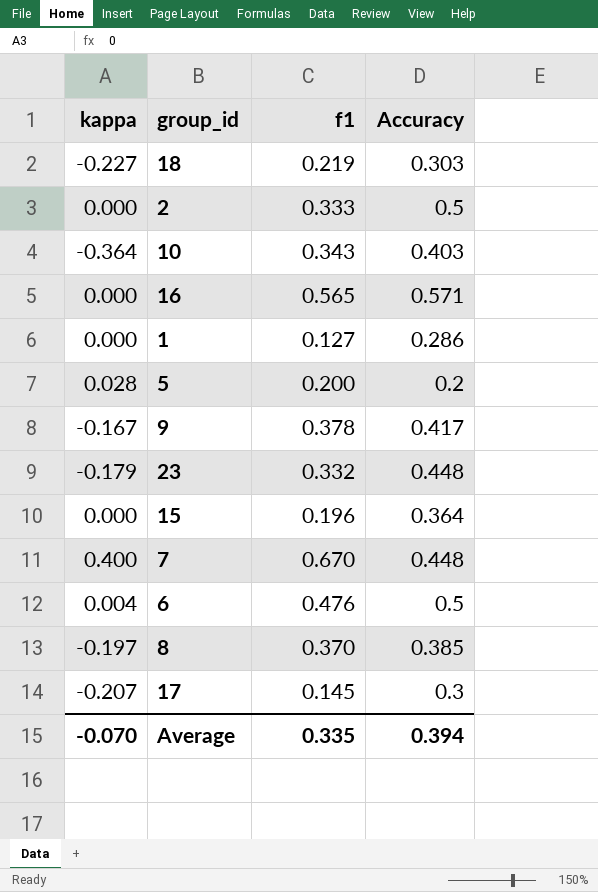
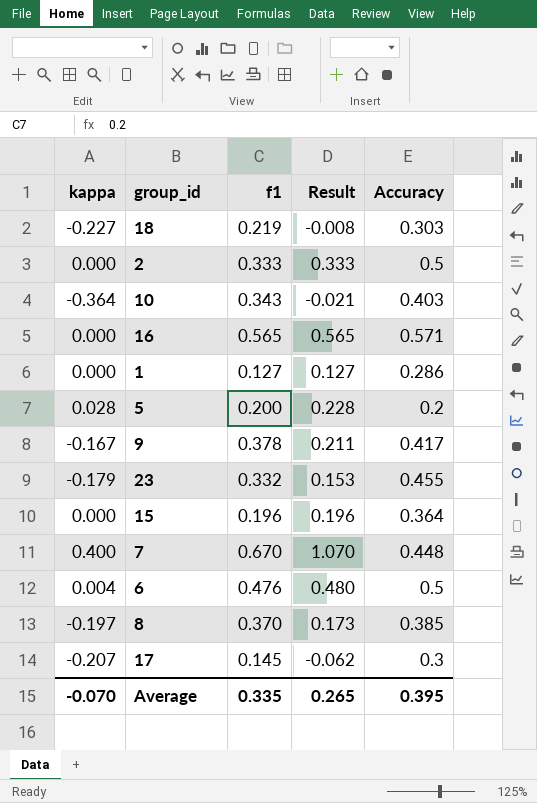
column Result | formula: none -> [kappa] + [f1]
23 | Accuracy: 0.448 -> 0.455
Average | Accuracy: 0.394 -> 0.395

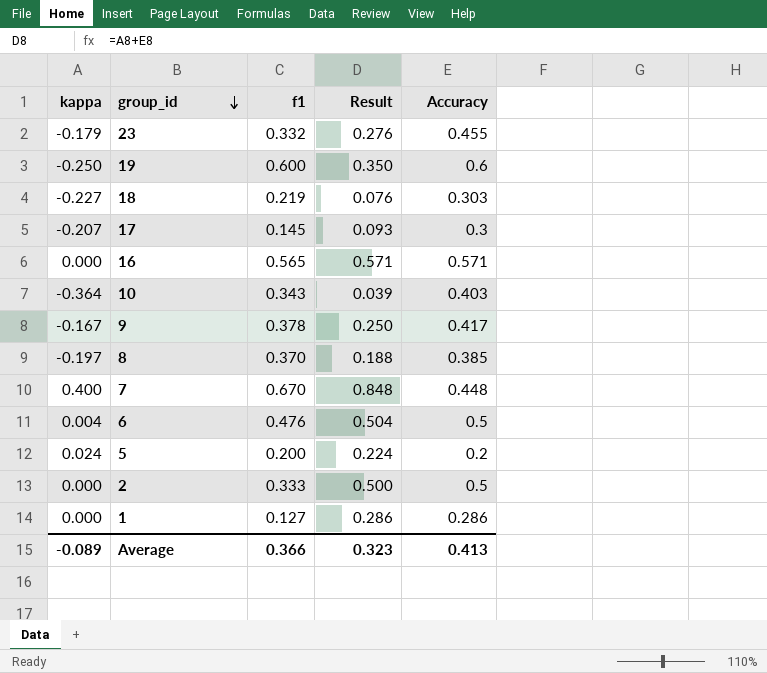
row order: none -> group_id descending
column Result | formula: [kappa] + [f1] -> [kappa] + [Accuracy]
row 15: 0.000 | 0.196 | 0.196 | 0.364 -> none
row 19: none -> -0.250 | 0.600 | 0.350 | 0.6
5 | kappa: 0.028 -> 0.024
Average | kappa: -0.070 -> -0.089
Average | f1: 0.335 -> 0.366
Average | Result: 0.265 -> 0.323
Average | Accuracy: 0.395 -> 0.413

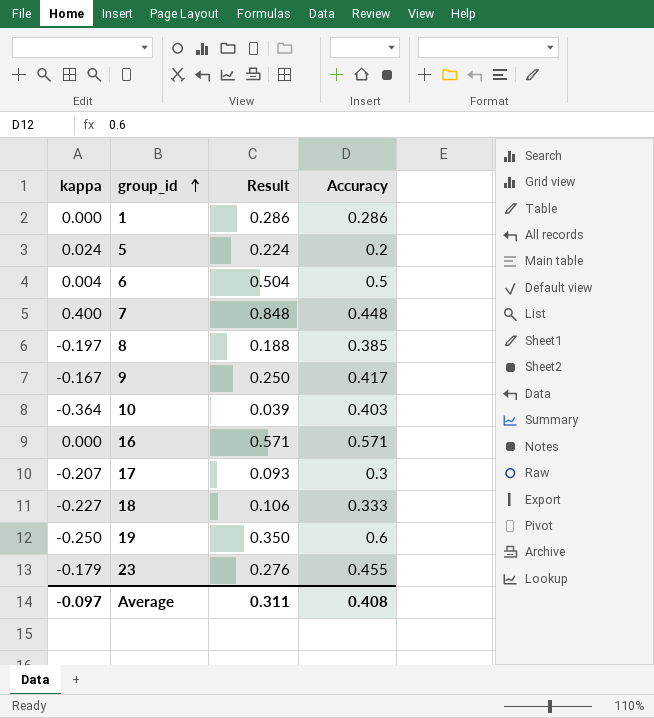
row order: group_id descending -> group_id ascending
column f1 | position: 3 -> none
row 2: 0.000 | 0.333 | 0.500 | 0.5 -> none
18 | Result: 0.076 -> 0.106
18 | Accuracy: 0.303 -> 0.333
Average | kappa: -0.089 -> -0.097
Average | Result: 0.323 -> 0.311
Average | Accuracy: 0.413 -> 0.408

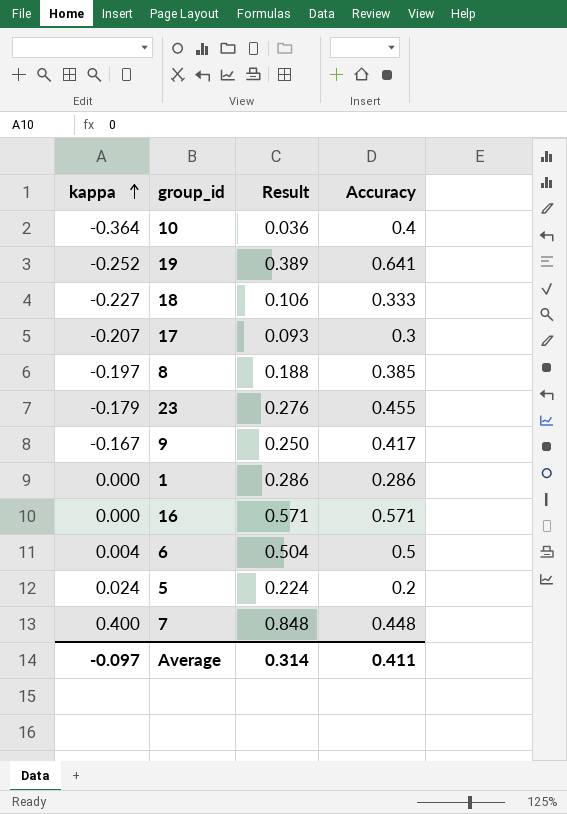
row order: group_id ascending -> kappa ascending
10 | Result: 0.039 -> 0.036
10 | Accuracy: 0.403 -> 0.4
19 | kappa: -0.250 -> -0.252
19 | Result: 0.350 -> 0.389
19 | Accuracy: 0.6 -> 0.641
Average | Result: 0.311 -> 0.314
Average | Accuracy: 0.408 -> 0.411

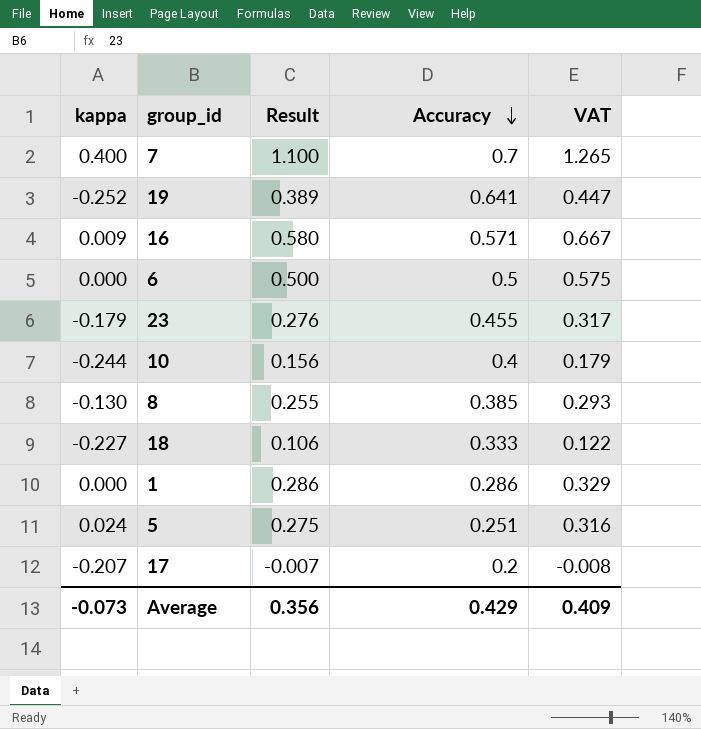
row order: kappa ascending -> Accuracy descending
column VAT | formula: none -> [Result] * 1.15
row 9: -0.167 | 0.250 | 0.417 -> none
7 | Result: 0.848 -> 1.100
7 | Accuracy: 0.448 -> 0.7
16 | kappa: 0.000 -> 0.009
16 | Result: 0.571 -> 0.580
6 | kappa: 0.004 -> 0.000
6 | Result: 0.504 -> 0.500
10 | kappa: -0.364 -> -0.244
10 | Result: 0.036 -> 0.156
8 | kappa: -0.197 -> -0.130
8 | Result: 0.188 -> 0.255
5 | Result: 0.224 -> 0.275
5 | Accuracy: 0.2 -> 0.251
17 | Result: 0.093 -> -0.007
17 | Accuracy: 0.3 -> 0.2
Average | kappa: -0.097 -> -0.073
Average | Result: 0.314 -> 0.356
Average | Accuracy: 0.411 -> 0.429

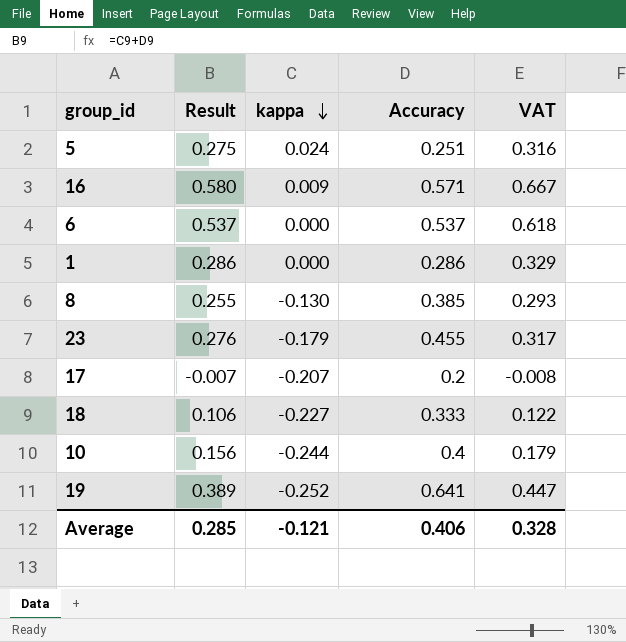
row order: Accuracy descending -> kappa descending
column kappa | position: 1 -> 3
row 7: 0.400 | 1.100 | 0.7 | 1.265 -> none
6 | Result: 0.500 -> 0.537
6 | Accuracy: 0.5 -> 0.537
6 | VAT: 0.575 -> 0.618
Average | Result: 0.356 -> 0.285
Average | kappa: -0.073 -> -0.121
Average | Accuracy: 0.429 -> 0.406
Average | VAT: 0.409 -> 0.328

